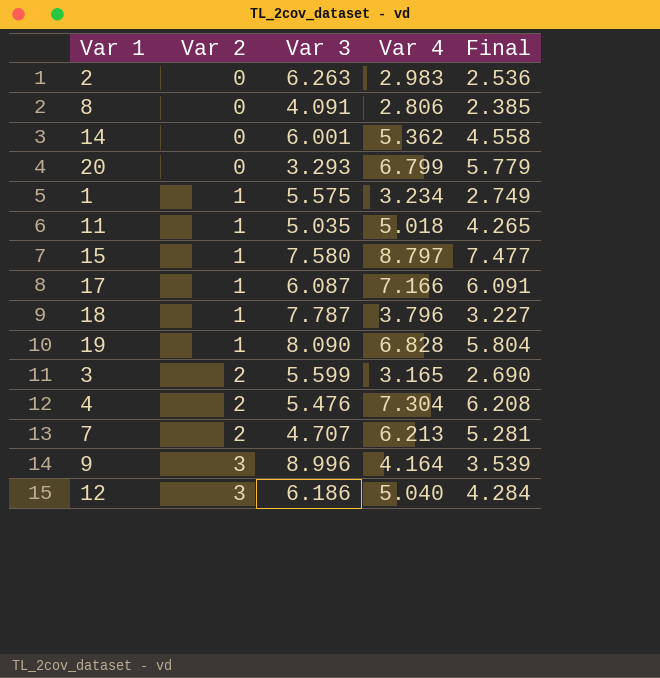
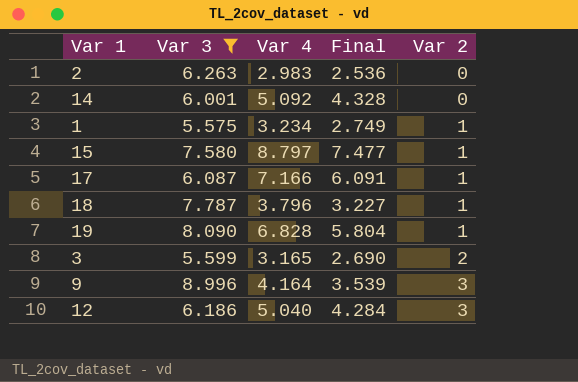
filter: none -> Var 3 >= 5.575
column Var 2 | position: 2 -> 5
14 | Var 4: 5.362 -> 5.092
14 | Final: 4.558 -> 4.328

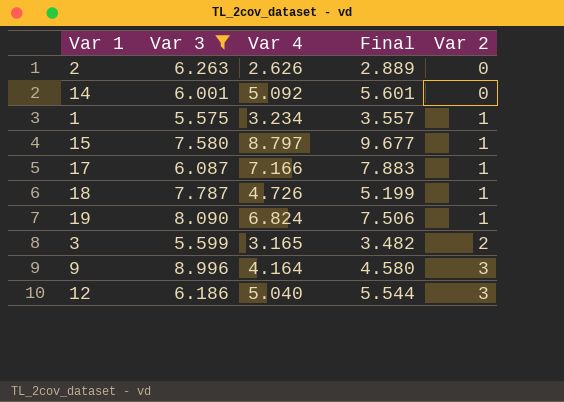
column Final | formula: [Var 4] * 0.85 -> [Var 4] * 1.1
2 | Var 4: 2.983 -> 2.626
18 | Var 4: 3.796 -> 4.726
19 | Var 4: 6.828 -> 6.824

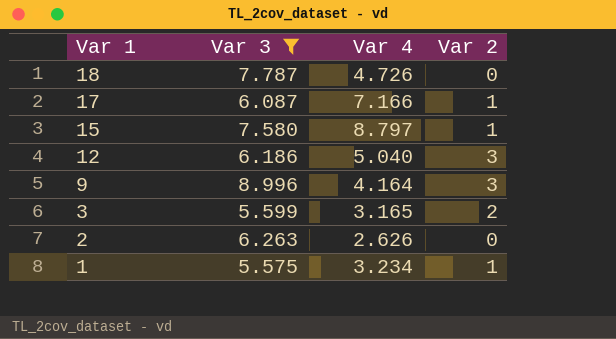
row order: Var 2 ascending -> Var 1 descending
column Final | formula: [Var 4] * 1.1 -> none
row 14: 6.001 | 5.092 | 5.601 | 0 -> none
row 19: 8.090 | 6.824 | 7.506 | 1 -> none
18 | Var 2: 1 -> 0

